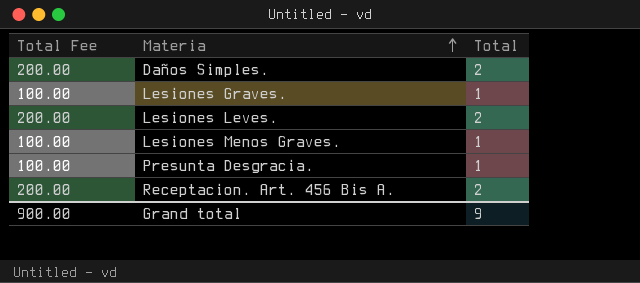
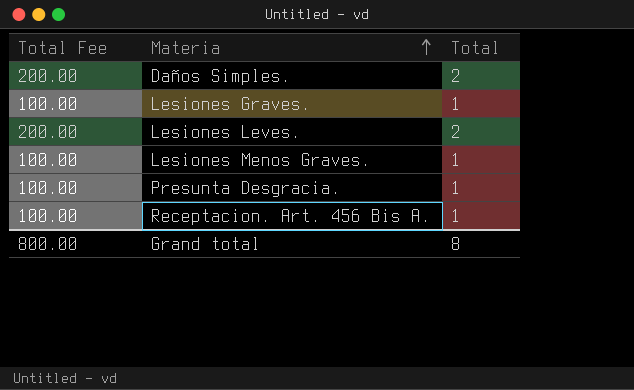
Receptacion. Art. 456 Bis A. | Total Fee: 200.00 -> 100.00
Receptacion. Art. 456 Bis A. | Total: 2 -> 1
Grand total | Total Fee: 900.00 -> 800.00
Grand total | Total: 9 -> 8

